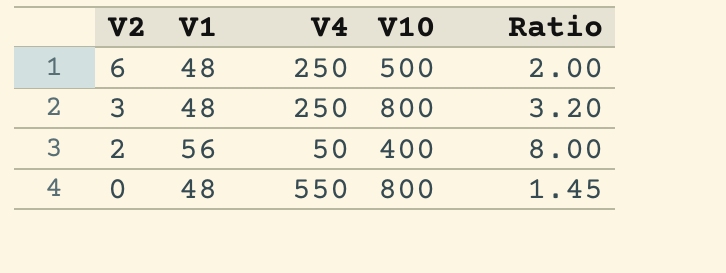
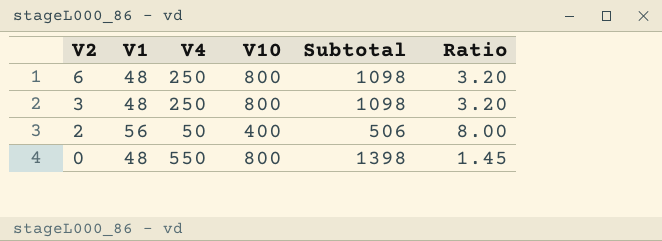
column Subtotal | formula: none -> [V1] + [V4] + [V10]
6 | V10: 500 -> 800
6 | Ratio: 2.00 -> 3.20

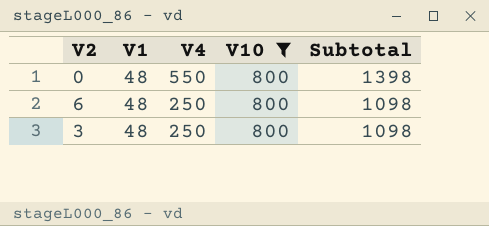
filter: none -> V10 = 800
row order: V2 descending -> V4 descending
column Ratio | formula: [V10] / [V4] -> none

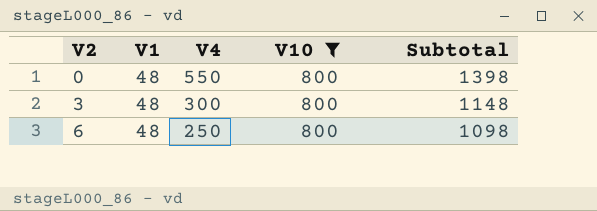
row order: V4 descending -> V2 ascending
3 | V4: 250 -> 300
3 | Subtotal: 1098 -> 1148

